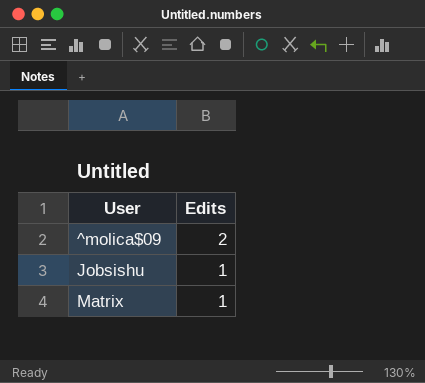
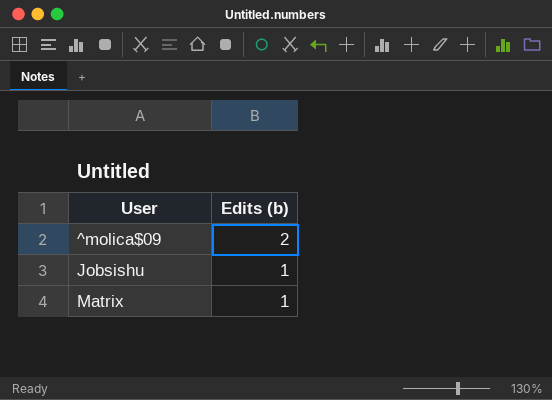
column name: Edits -> Edits (b)

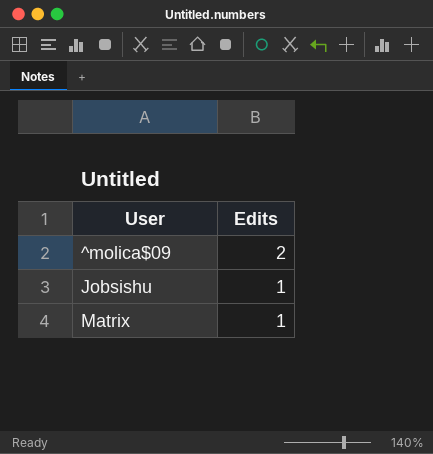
column name: Edits (b) -> Edits

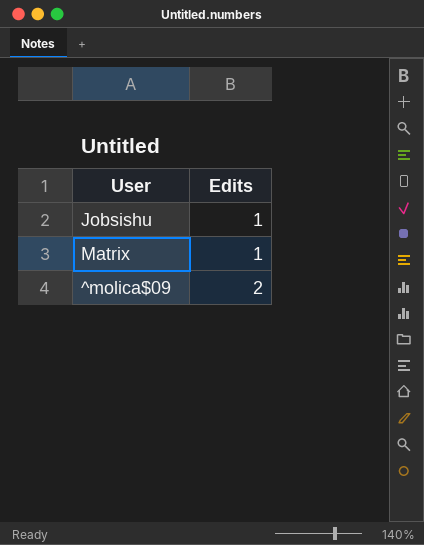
row order: User ascending -> Edits ascending

